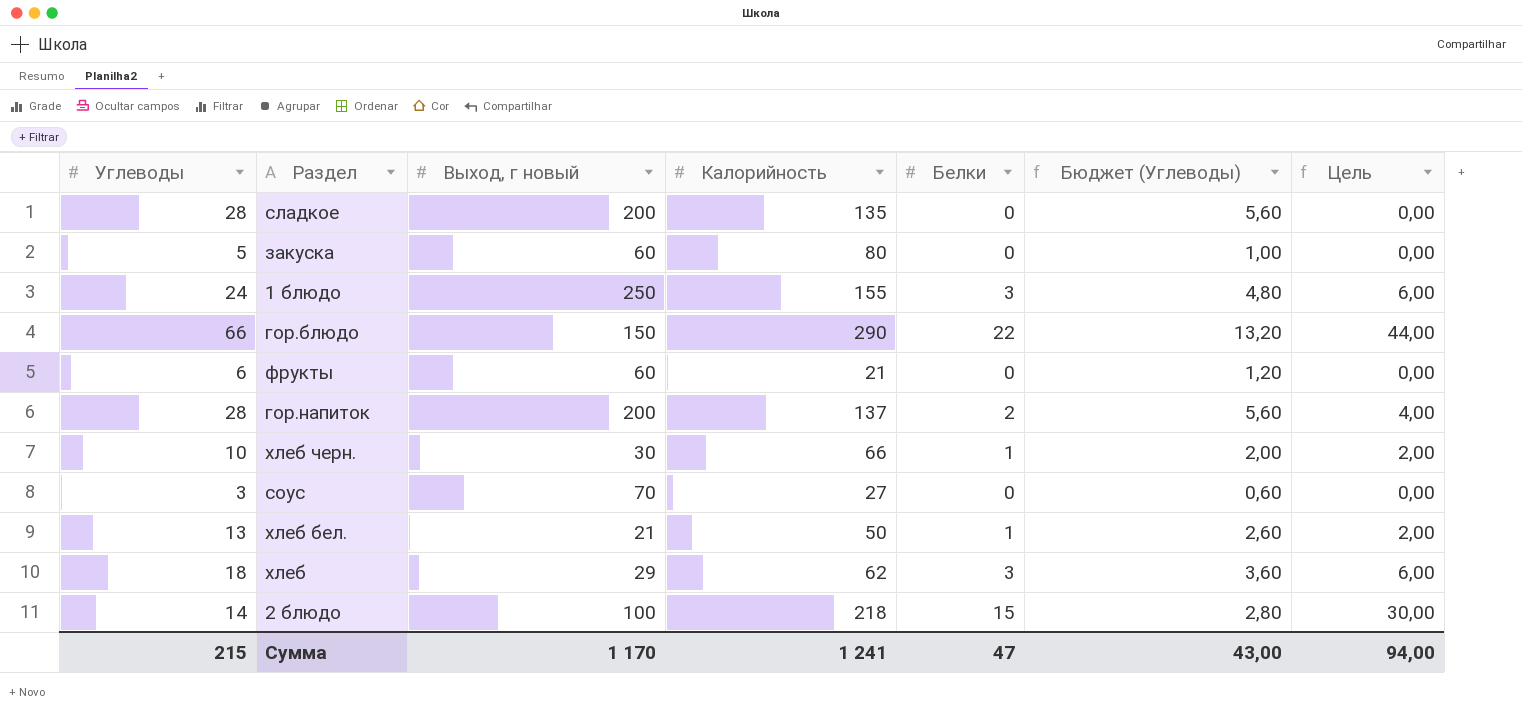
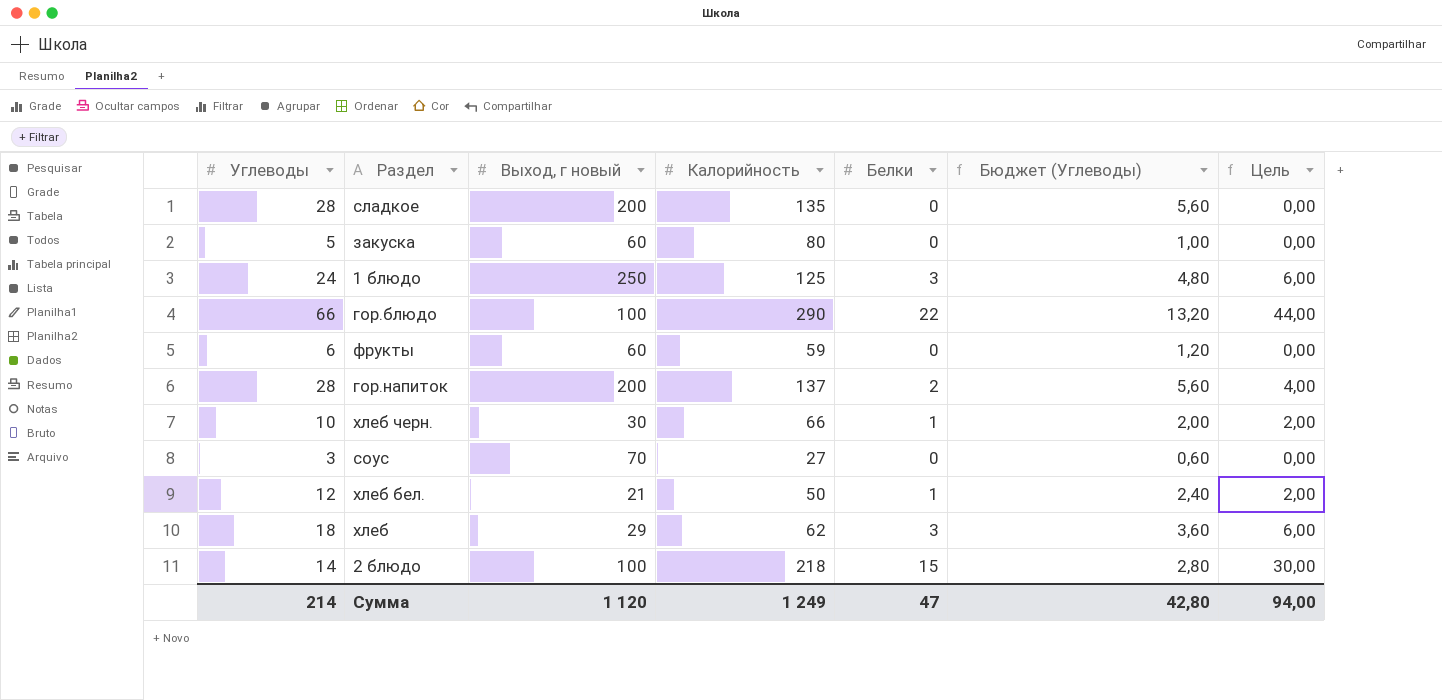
1 блюдо | Калорийность: 155 -> 125
гор.блюдо | Выход, г новый: 150 -> 100
фрукты | Калорийность: 21 -> 59
хлеб бел. | Углеводы: 13 -> 12
хлеб бел. | Бюджет (Углеводы): 2,60 -> 2,40
Сумма | Углеводы: 215 -> 214
Сумма | Выход, г новый: 1 170 -> 1 120
Сумма | Калорийность: 1 241 -> 1 249
Сумма | Бюджет (Углеводы): 43,00 -> 42,80

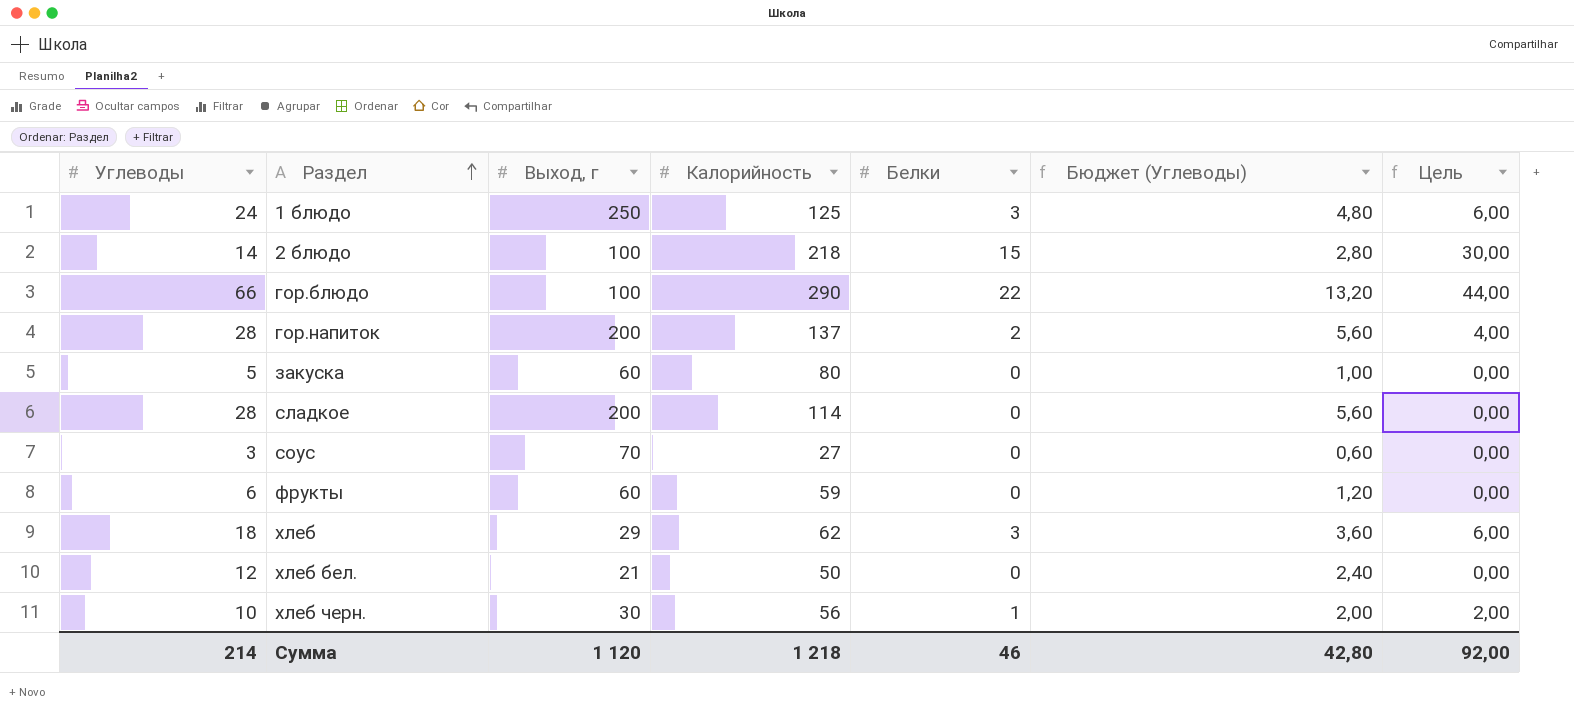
row order: none -> Раздел ascending
column name: Выход, г новый -> Выход, г
сладкое | Калорийность: 135 -> 114
хлеб бел. | Белки: 1 -> 0
хлеб бел. | Цель: 2,00 -> 0,00
хлеб черн. | Калорийность: 66 -> 56
Сумма | Калорийность: 1 249 -> 1 218
Сумма | Белки: 47 -> 46
Сумма | Цель: 94,00 -> 92,00

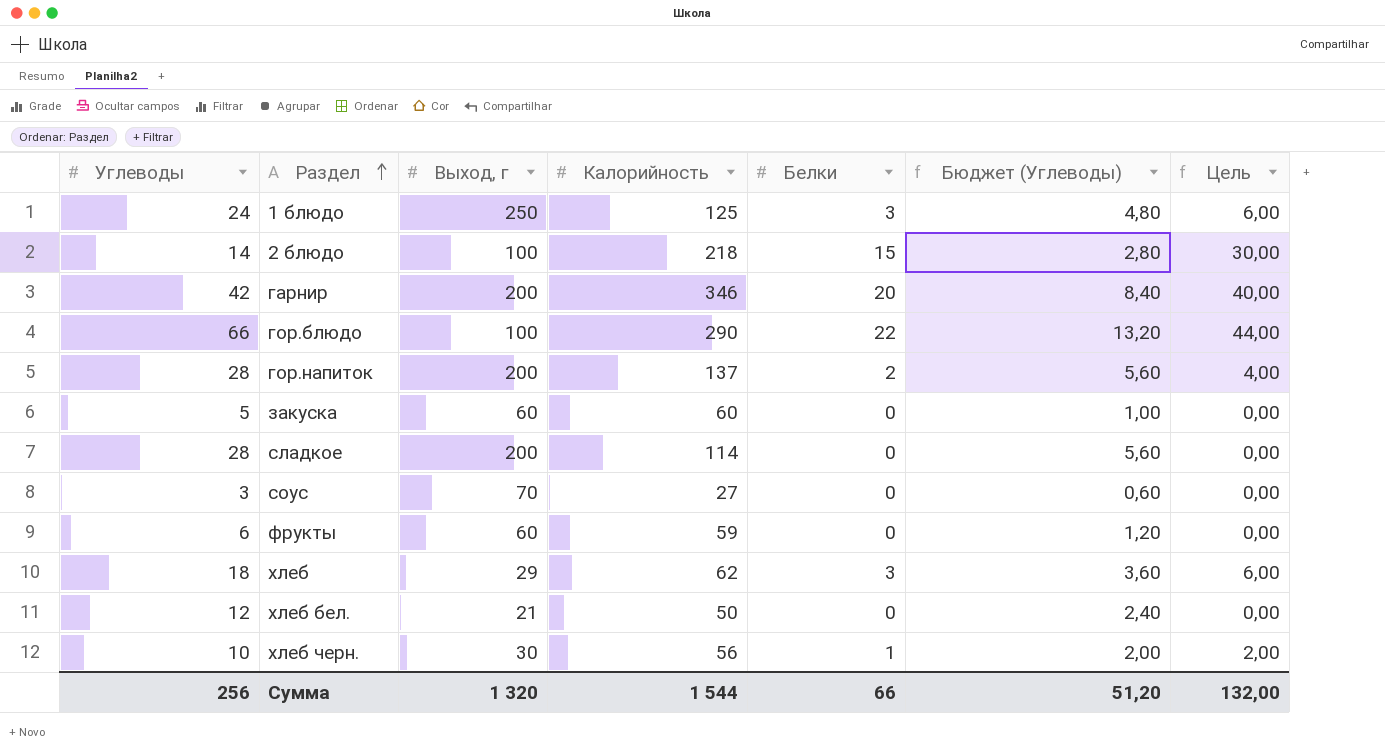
row гарнир: none -> 42 | 200 | 346 | 20 | 8,40 | 40,00
закуска | Калорийность: 80 -> 60
Сумма | Углеводы: 214 -> 256
Сумма | Выход, г: 1 120 -> 1 320
Сумма | Калорийность: 1 218 -> 1 544
Сумма | Белки: 46 -> 66
Сумма | Бюджет (Углеводы): 42,80 -> 51,20
Сумма | Цель: 92,00 -> 132,00

